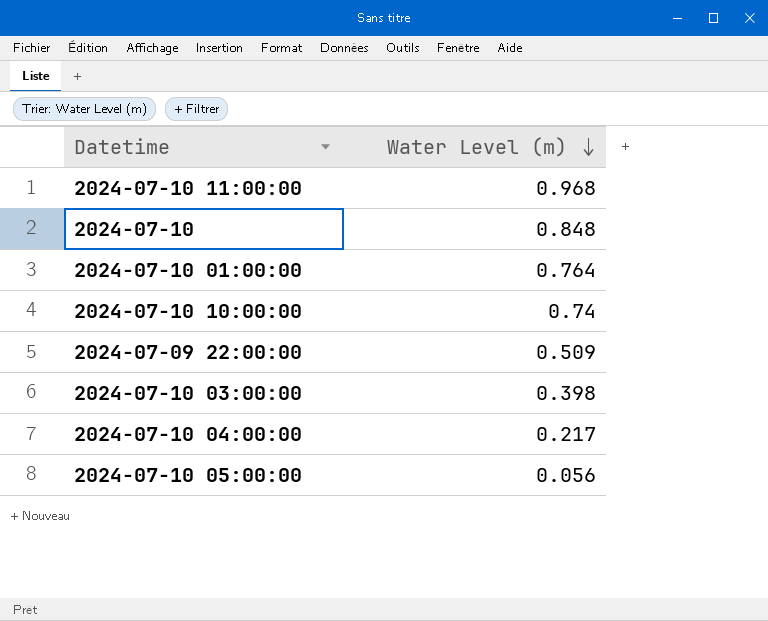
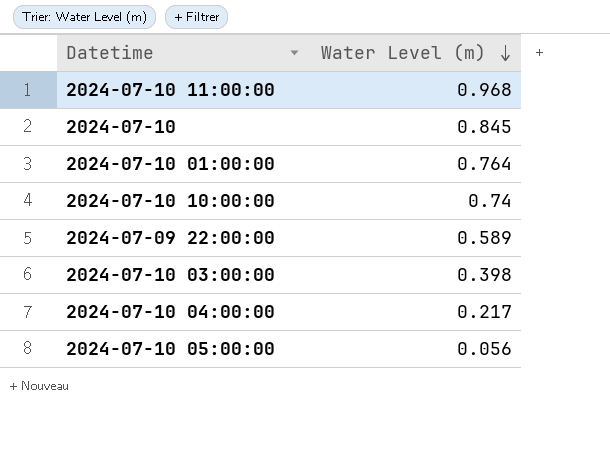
2024-07-10 | Water Level (m): 0.848 -> 0.845
2024-07-09 22:00:00 | Water Level (m): 0.509 -> 0.589

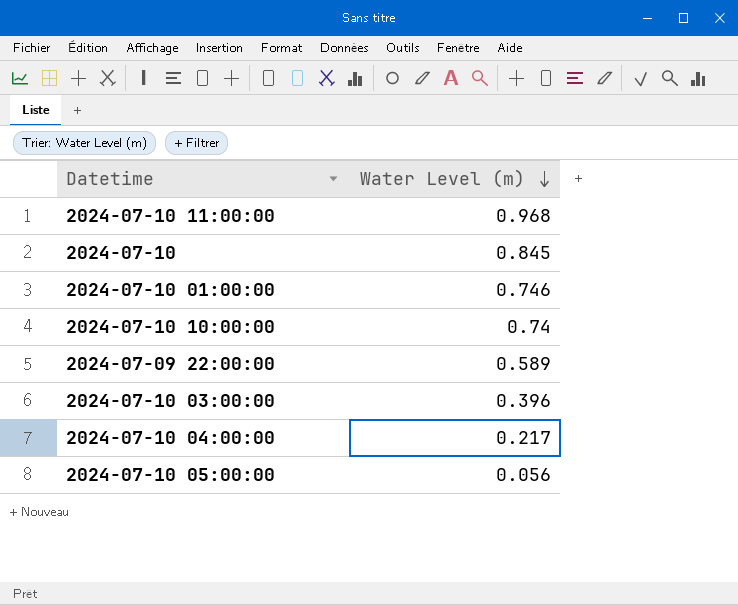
2024-07-10 01:00:00 | Water Level (m): 0.764 -> 0.746
2024-07-10 03:00:00 | Water Level (m): 0.398 -> 0.396

